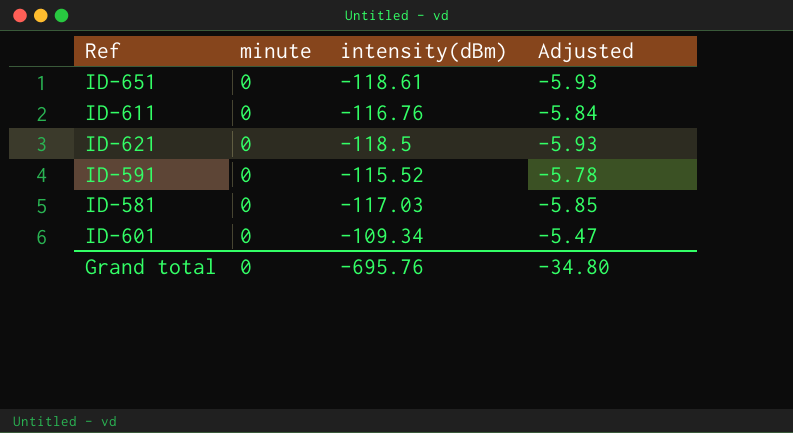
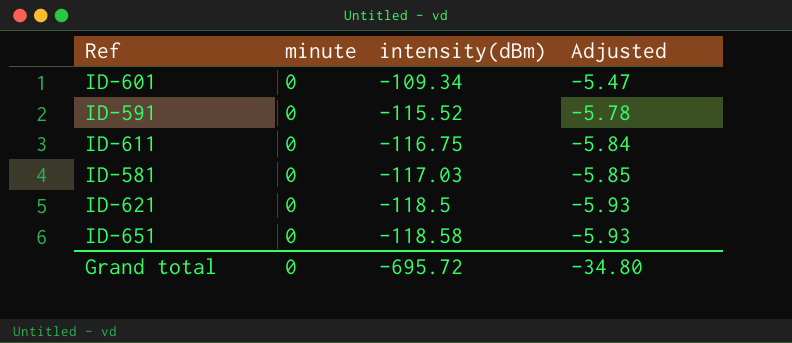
row order: none -> intensity(dBm) descending
ID-611 | intensity(dBm): -116.76 -> -116.75
ID-651 | intensity(dBm): -118.61 -> -118.58
Grand total | intensity(dBm): -695.76 -> -695.72

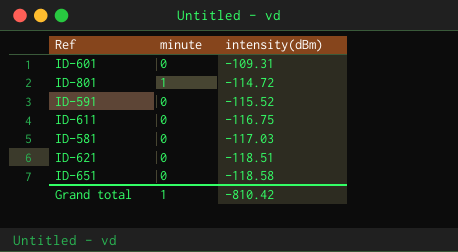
column Adjusted | formula: [intensity(dBm)] * 0.05 -> none
ID-601 | intensity(dBm): -109.34 -> -109.31
row ID-801: none -> 1 | -114.72
ID-621 | intensity(dBm): -118.5 -> -118.51
Grand total | minute: 0 -> 1
Grand total | intensity(dBm): -695.72 -> -810.42

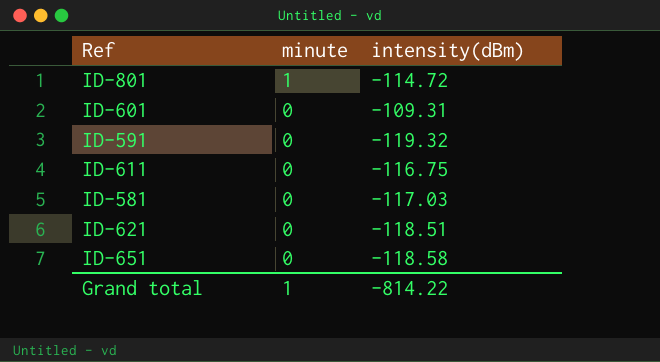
row order: intensity(dBm) descending -> minute descending
ID-591 | intensity(dBm): -115.52 -> -119.32
Grand total | intensity(dBm): -810.42 -> -814.22

